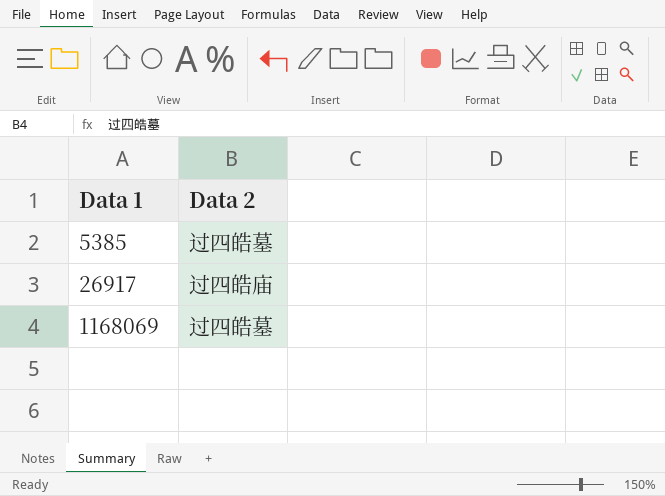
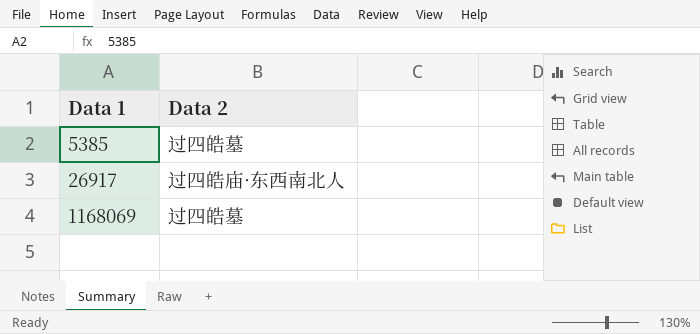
26917 | Data 2: 过四皓庙 -> 过四皓庙·东西南北人

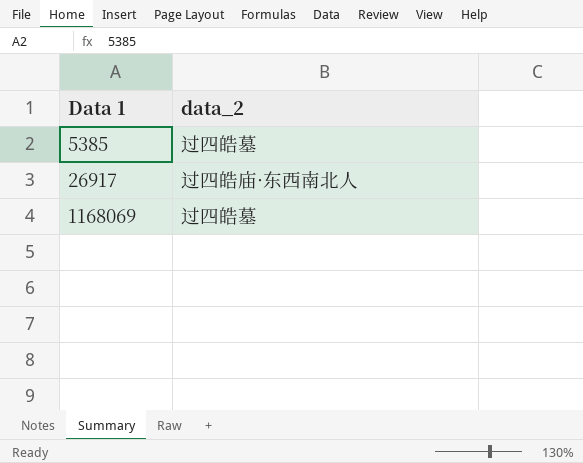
column name: Data 2 -> data_2

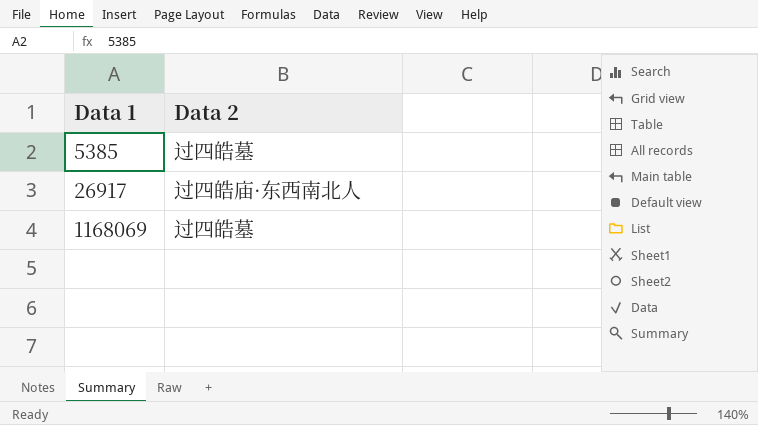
column name: data_2 -> Data 2

